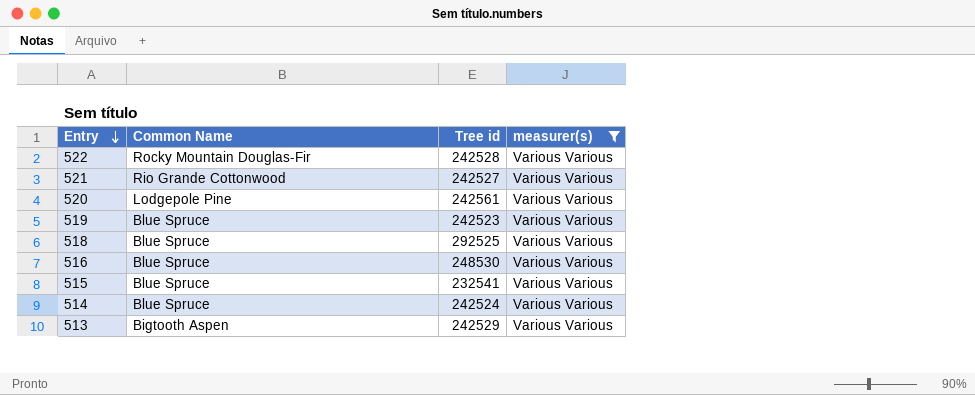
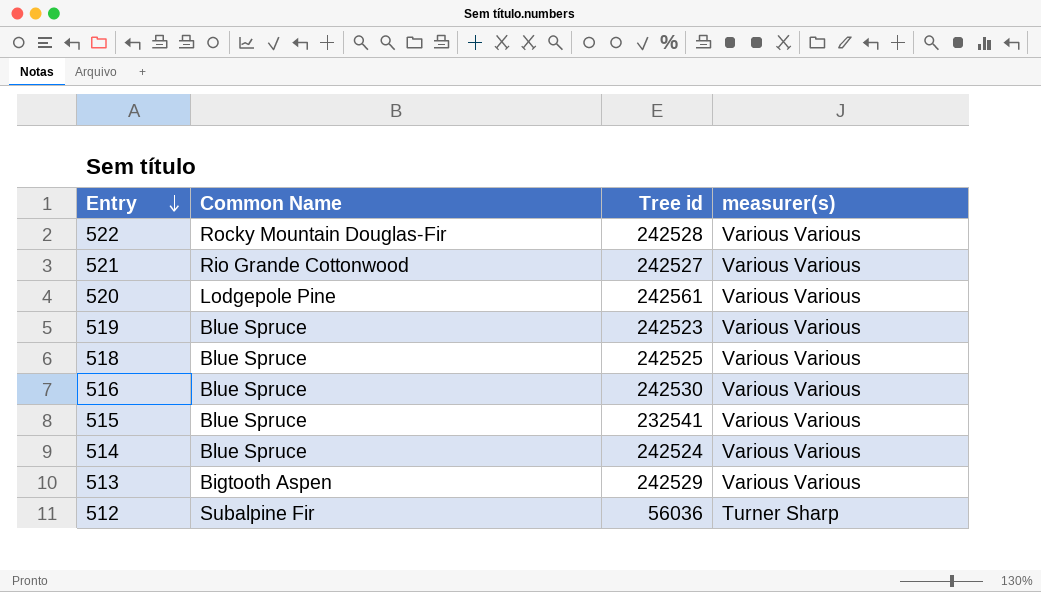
filter: measurer(s) = Various Various -> none
518 | Tree id: 292525 -> 242525
516 | Tree id: 248530 -> 242530

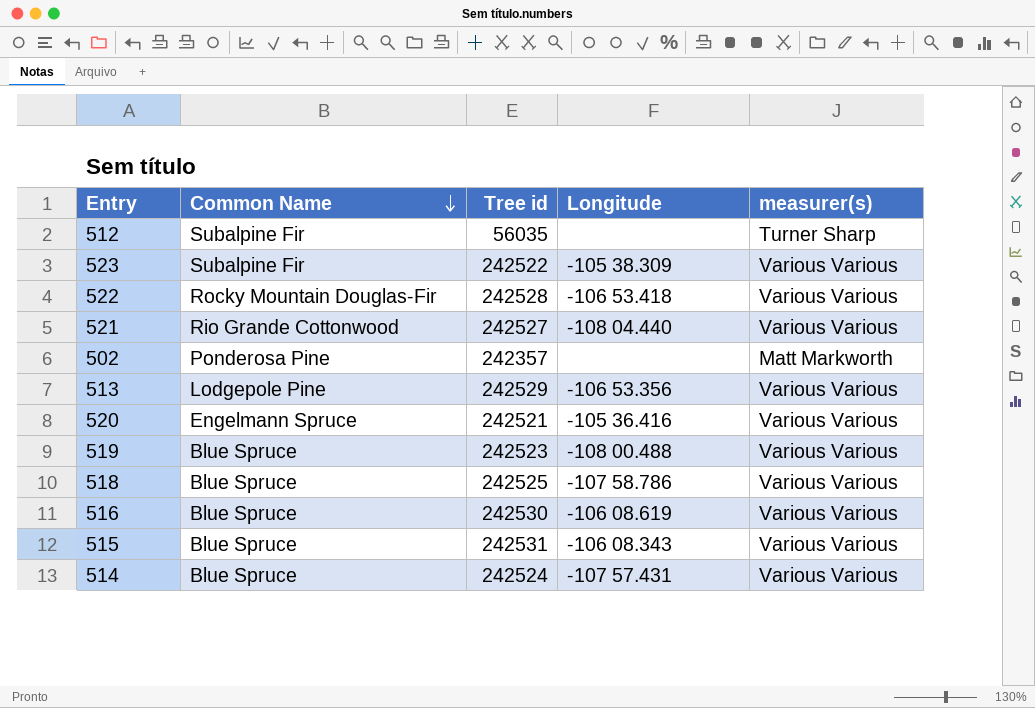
row order: Entry descending -> Common Name descending
column Longitude | position: none -> 4
512 | Tree id: 56036 -> 56035
row 523: none -> Subalpine Fir | 242522 | -105 38.309 | Various Various
row 502: none -> Ponderosa Pine | 242357 | none | Matt Markworth
513 | Common Name: Bigtooth Aspen -> Lodgepole Pine
520 | Common Name: Lodgepole Pine -> Engelmann Spruce
520 | Tree id: 242561 -> 242521
515 | Tree id: 232541 -> 242531

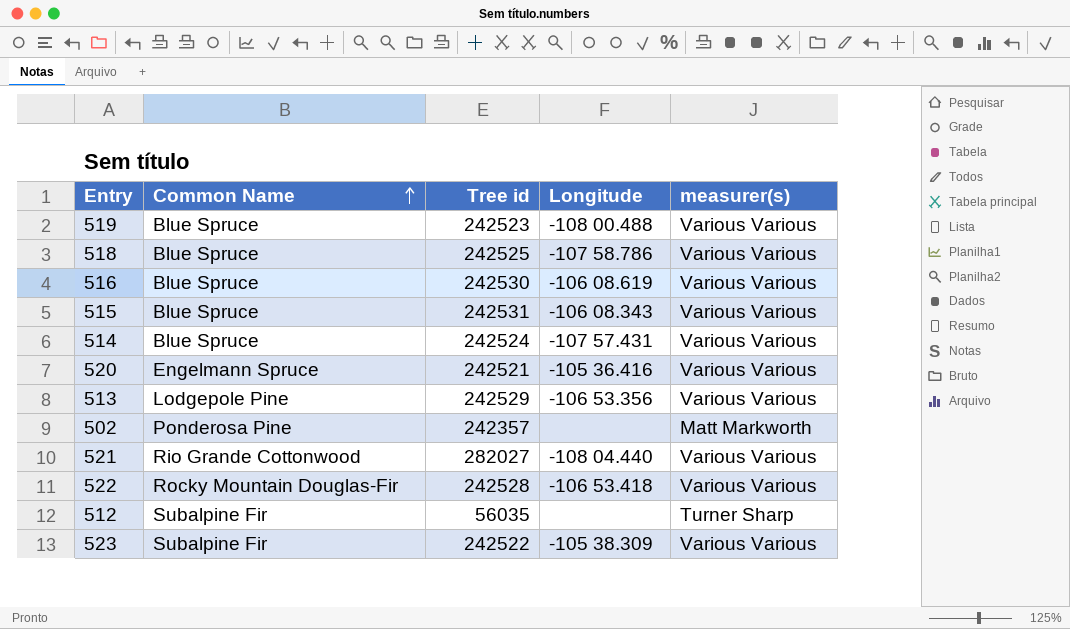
row order: Common Name descending -> Common Name ascending
521 | Tree id: 242527 -> 282027

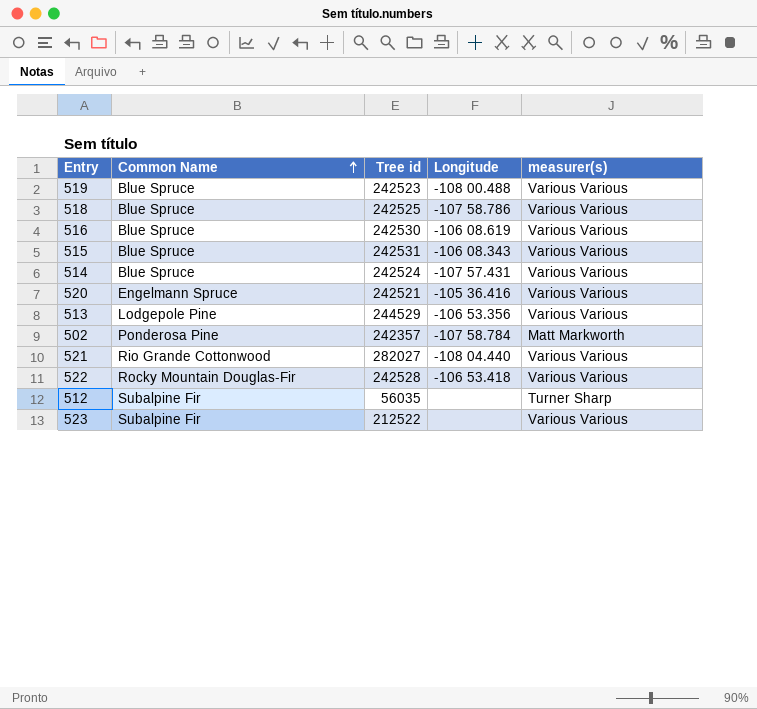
513 | Tree id: 242529 -> 244529
502 | Longitude: none -> -107 58.784
523 | Tree id: 242522 -> 212522
523 | Longitude: -105 38.309 -> none

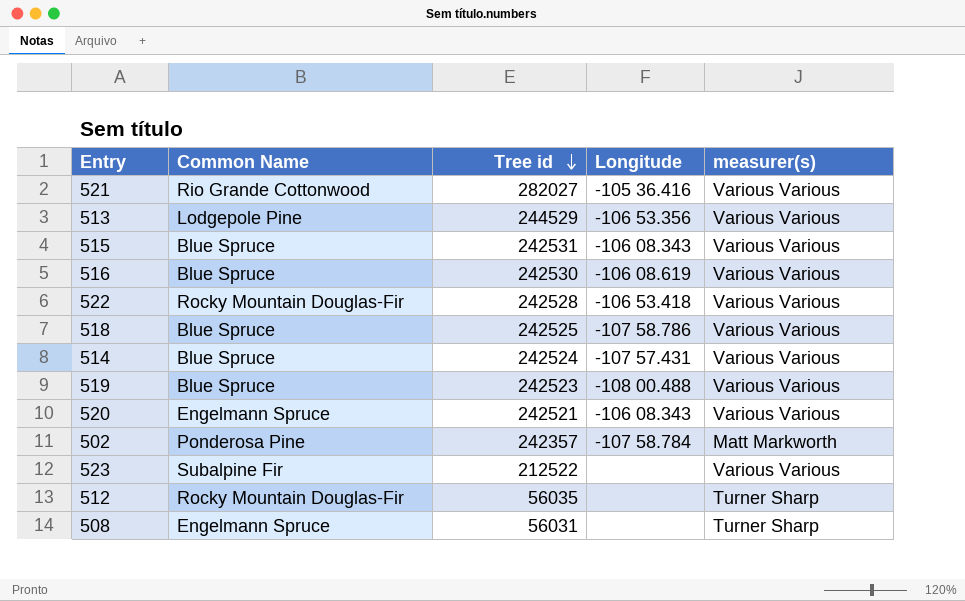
row order: Common Name ascending -> Tree id descending
521 | Longitude: -108 04.440 -> -105 36.416
520 | Longitude: -105 36.416 -> -106 08.343
512 | Common Name: Subalpine Fir -> Rocky Mountain Douglas-Fir
row 508: none -> Engelmann Spruce | 56031 | none | Turner Sharp

